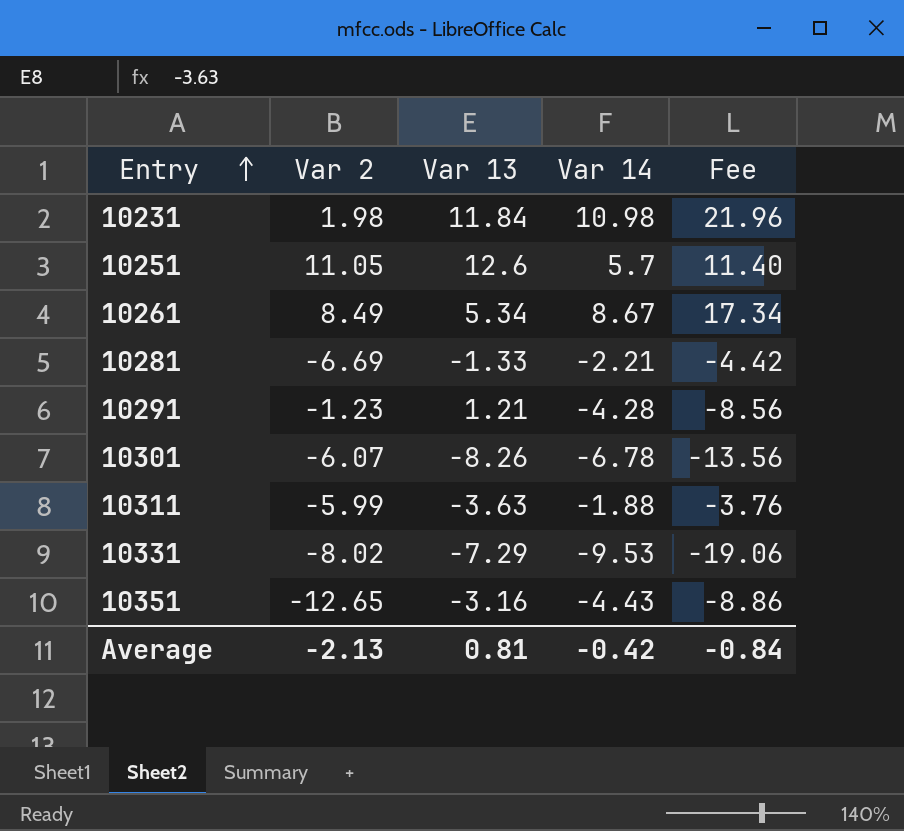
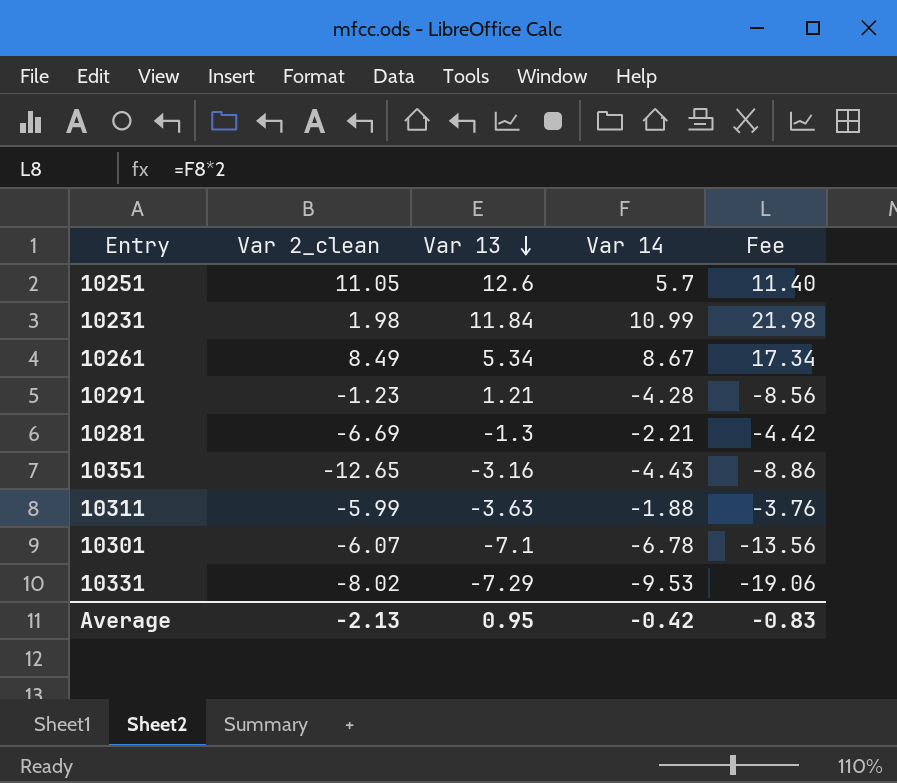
row order: Entry ascending -> Var 13 descending
column name: Var 2 -> Var 2_clean
10231 | Var 14: 10.98 -> 10.99
10231 | Fee: 21.96 -> 21.98
10281 | Var 13: -1.33 -> -1.3
10301 | Var 13: -8.26 -> -7.1
Average | Var 13: 0.81 -> 0.95
Average | Fee: -0.84 -> -0.83

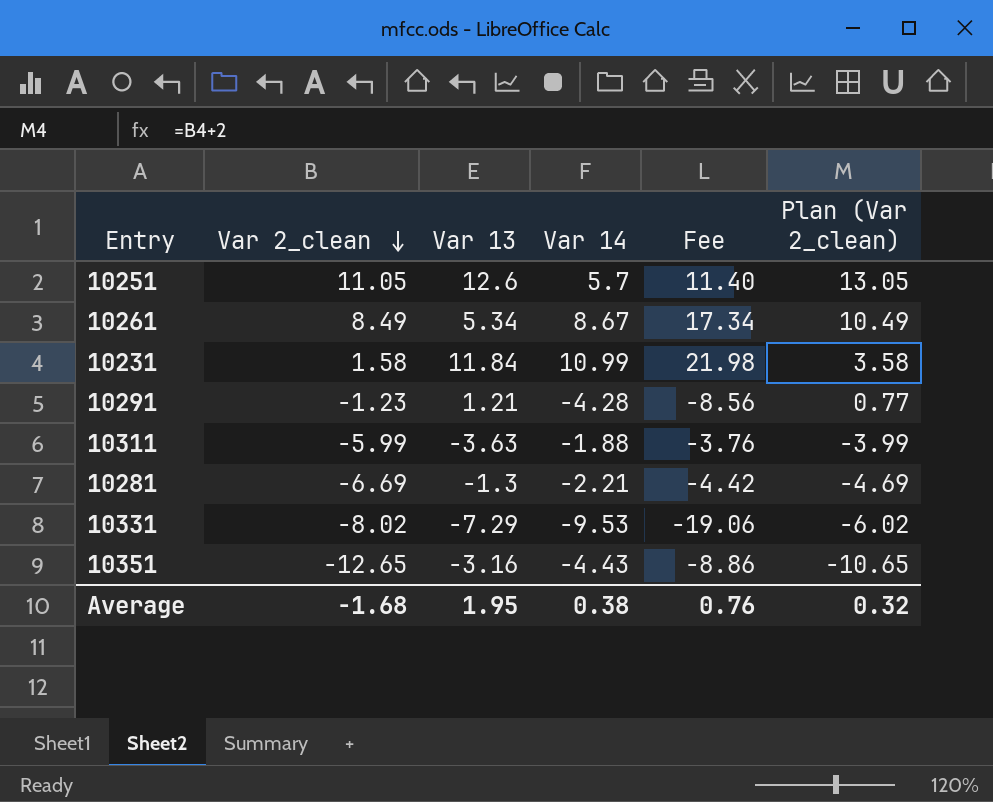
row order: Var 13 descending -> Var 2_clean descending
column Plan (Var 2_clean) | formula: none -> [Var 2_clean] + 2
row 10301: -6.07 | -7.1 | -6.78 | -13.56 -> none
10231 | Var 2_clean: 1.98 -> 1.58
Average | Var 2_clean: -2.13 -> -1.68
Average | Var 13: 0.95 -> 1.95
Average | Var 14: -0.42 -> 0.38
Average | Fee: -0.83 -> 0.76

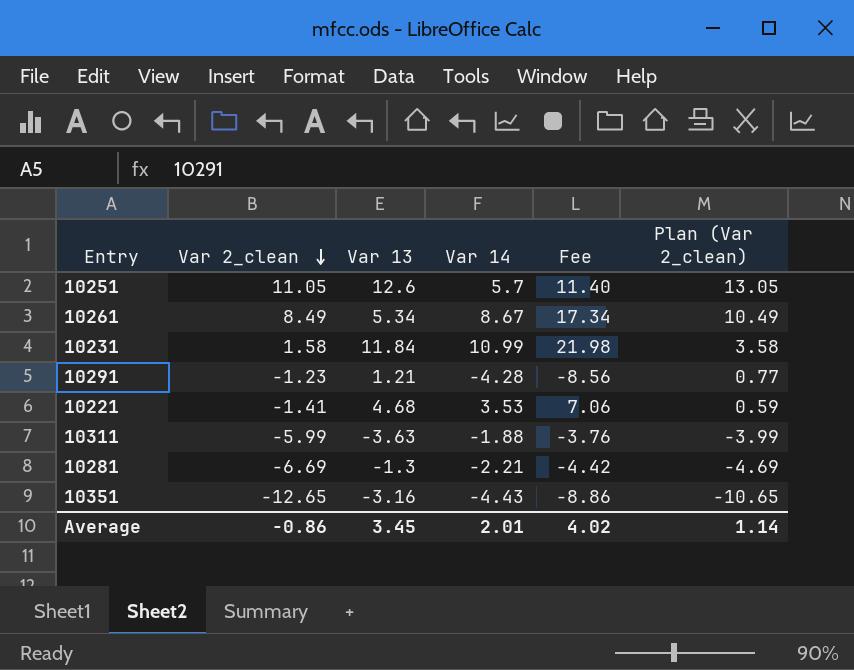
row 10331: -8.02 | -7.29 | -9.53 | -19.06 | -6.02 -> none
row 10221: none -> -1.41 | 4.68 | 3.53 | 7.06 | 0.59
Average | Var 2_clean: -1.68 -> -0.86
Average | Var 13: 1.95 -> 3.45
Average | Var 14: 0.38 -> 2.01
Average | Fee: 0.76 -> 4.02
Average | Plan (Var 2_clean): 0.32 -> 1.14

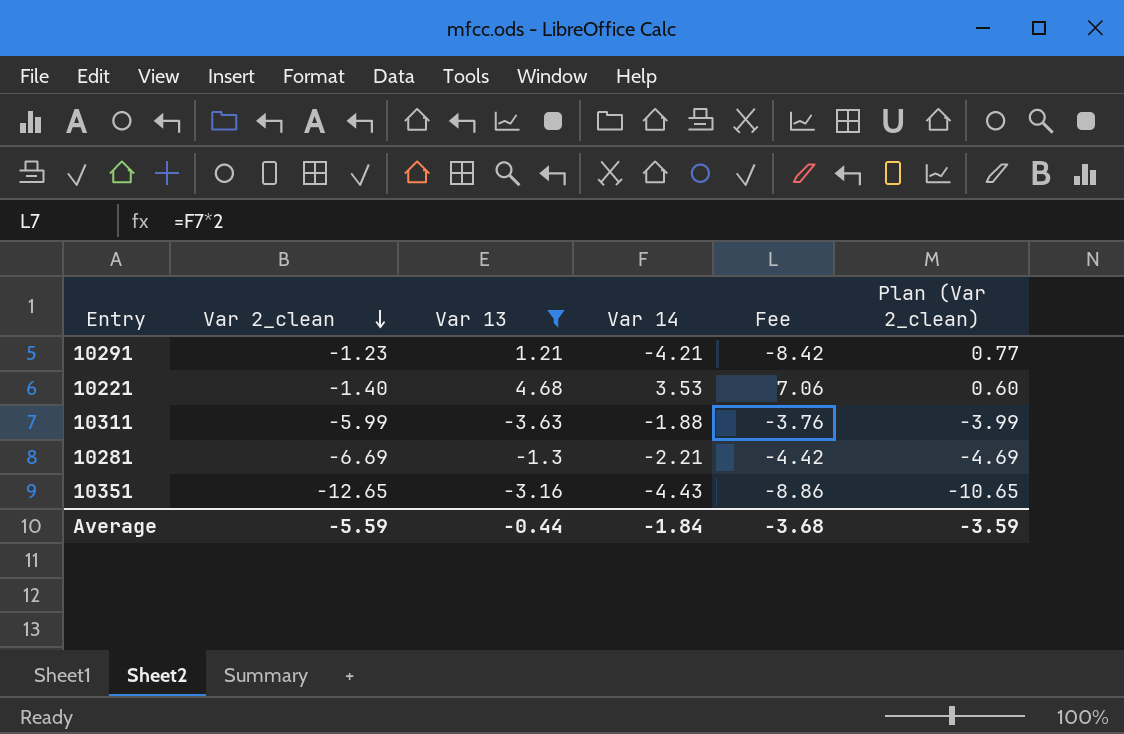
filter: none -> Var 13 <= 4.68
10291 | Var 14: -4.28 -> -4.21
10291 | Fee: -8.56 -> -8.42
10221 | Var 2_clean: -1.41 -> -1.40
10221 | Plan (Var 2_clean): 0.59 -> 0.60
Average | Var 2_clean: -0.86 -> -5.59
Average | Var 13: 3.45 -> -0.44
Average | Var 14: 2.01 -> -1.84
Average | Fee: 4.02 -> -3.68
Average | Plan (Var 2_clean): 1.14 -> -3.59

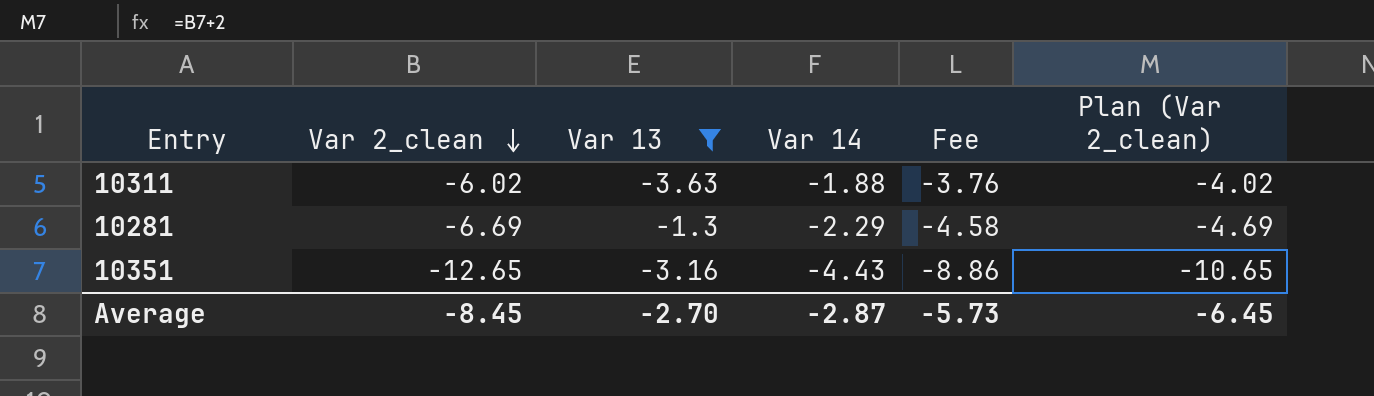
row 10291: -1.23 | 1.21 | -4.21 | -8.42 | 0.77 -> none
row 10221: -1.40 | 4.68 | 3.53 | 7.06 | 0.60 -> none
10311 | Var 2_clean: -5.99 -> -6.02
10311 | Plan (Var 2_clean): -3.99 -> -4.02
10281 | Var 14: -2.21 -> -2.29
10281 | Fee: -4.42 -> -4.58
Average | Var 2_clean: -5.59 -> -8.45
Average | Var 13: -0.44 -> -2.70
Average | Var 14: -1.84 -> -2.87
Average | Fee: -3.68 -> -5.73
Average | Plan (Var 2_clean): -3.59 -> -6.45

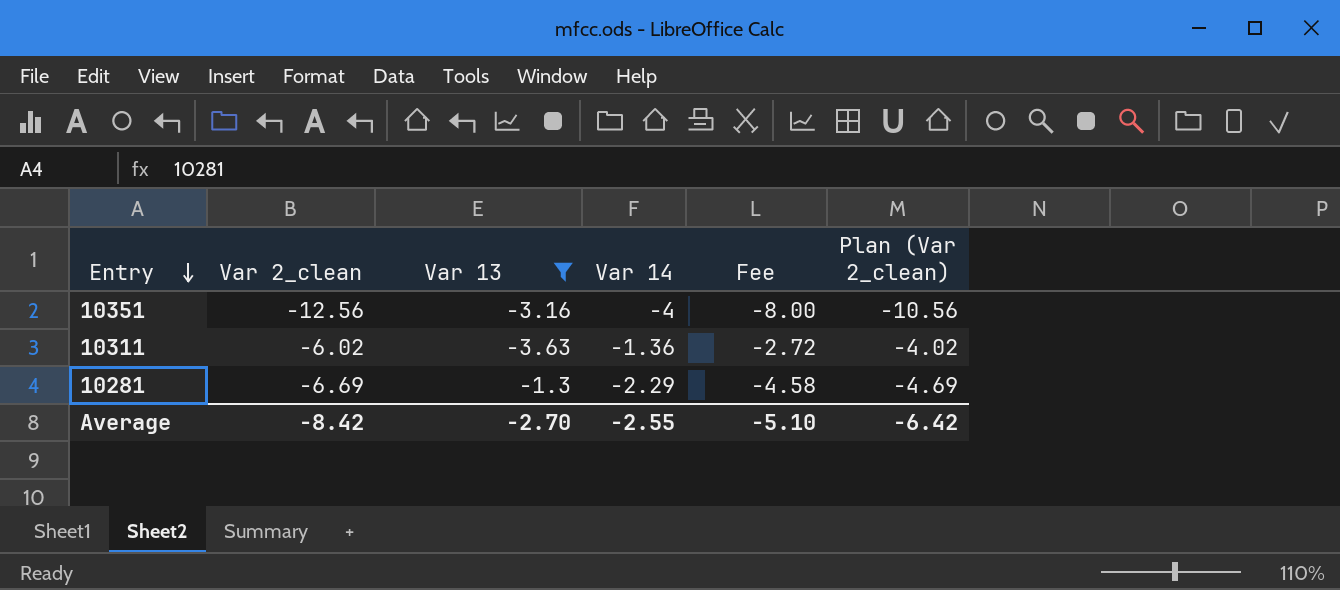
row order: Var 2_clean descending -> Entry descending
10351 | Var 2_clean: -12.65 -> -12.56
10351 | Var 14: -4.43 -> -4
10351 | Fee: -8.86 -> -8.00
10351 | Plan (Var 2_clean): -10.65 -> -10.56
10311 | Var 14: -1.88 -> -1.36
10311 | Fee: -3.76 -> -2.72
Average | Var 2_clean: -8.45 -> -8.42
Average | Var 14: -2.87 -> -2.55
Average | Fee: -5.73 -> -5.10
Average | Plan (Var 2_clean): -6.45 -> -6.42

